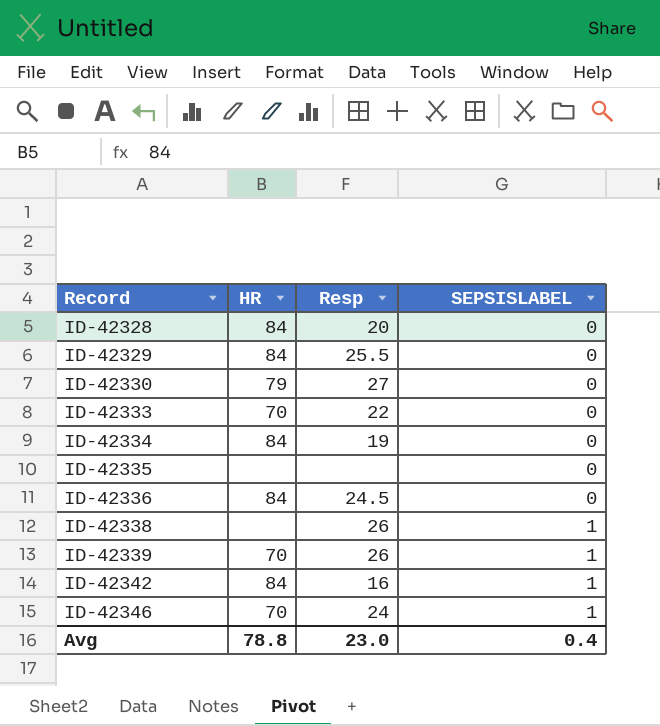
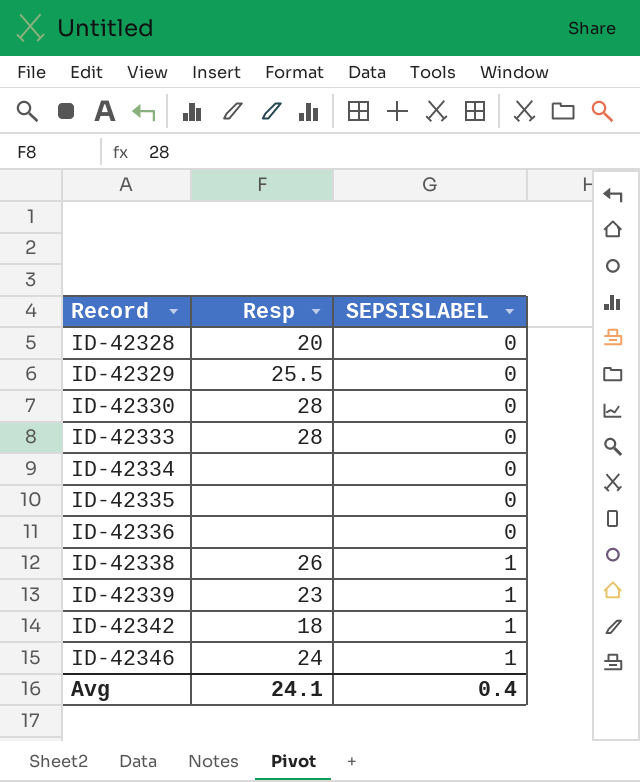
column HR | position: 2 -> none
ID-42330 | Resp: 27 -> 28
ID-42333 | Resp: 22 -> 28
ID-42334 | Resp: 19 -> none
ID-42336 | Resp: 24.5 -> none
ID-42339 | Resp: 26 -> 23
ID-42342 | Resp: 16 -> 18
Avg | Resp: 23.0 -> 24.1

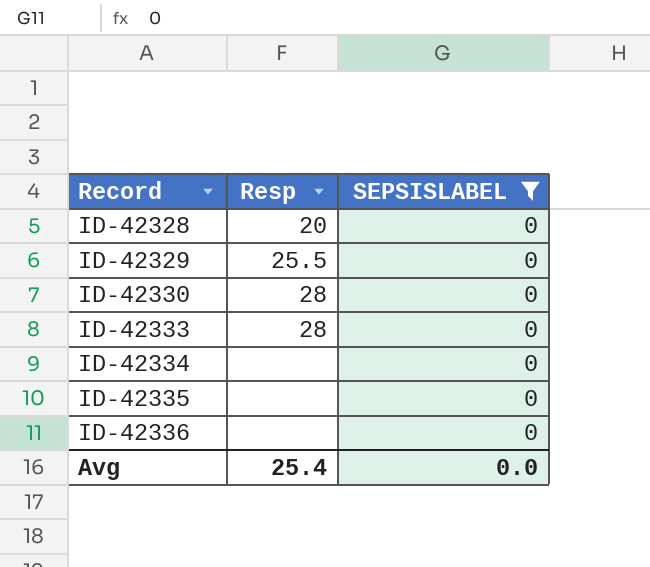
filter: none -> SEPSISLABEL = 0
Avg | Resp: 24.1 -> 25.4
Avg | SEPSISLABEL: 0.4 -> 0.0

